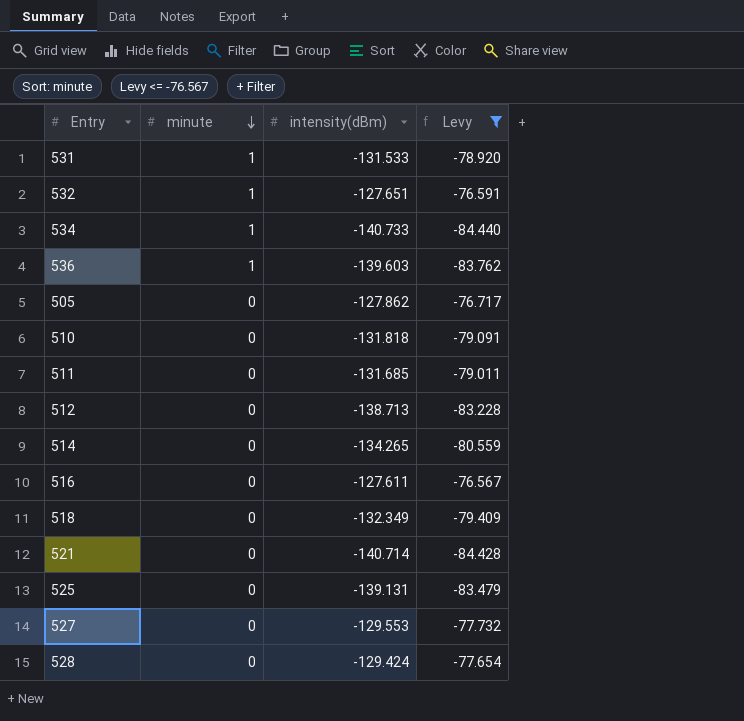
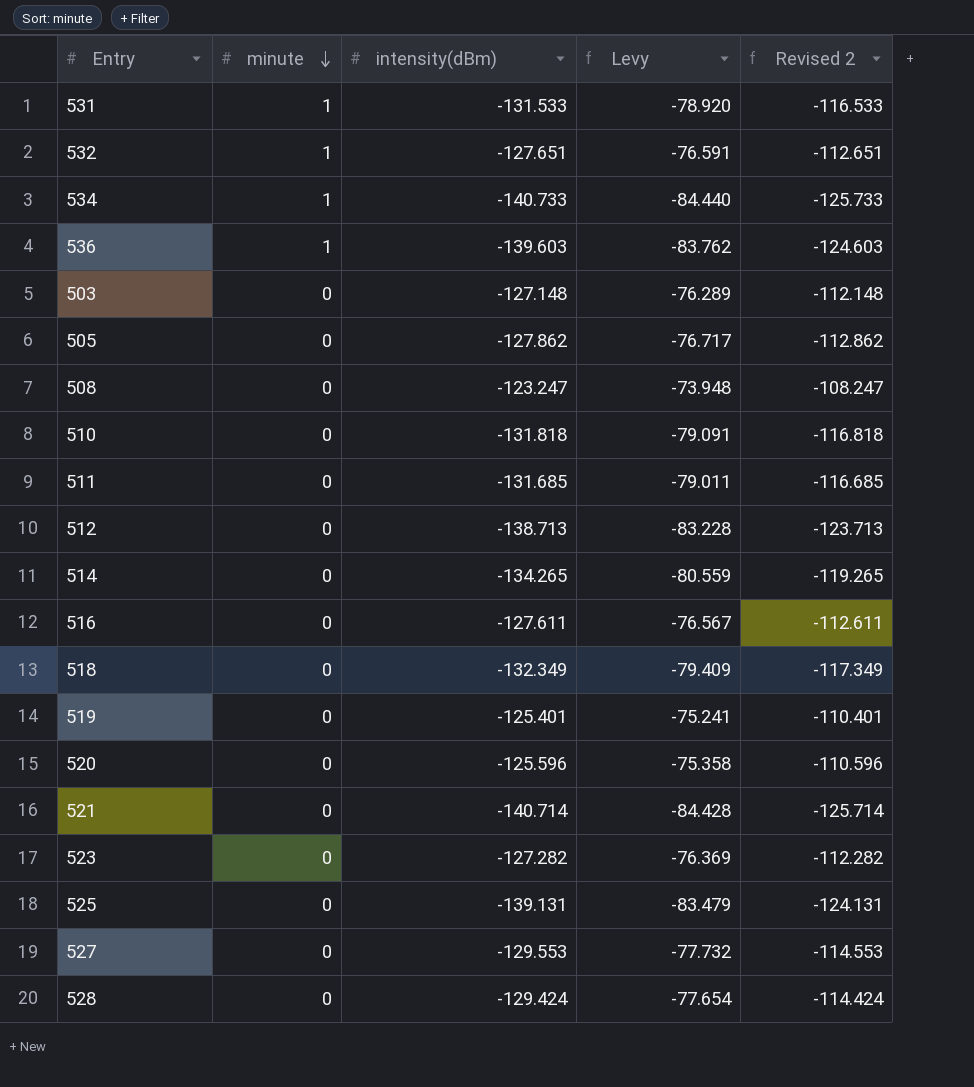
filter: Levy <= -76.567 -> none
column Revised 2 | formula: none -> [intensity(dBm)] + 15

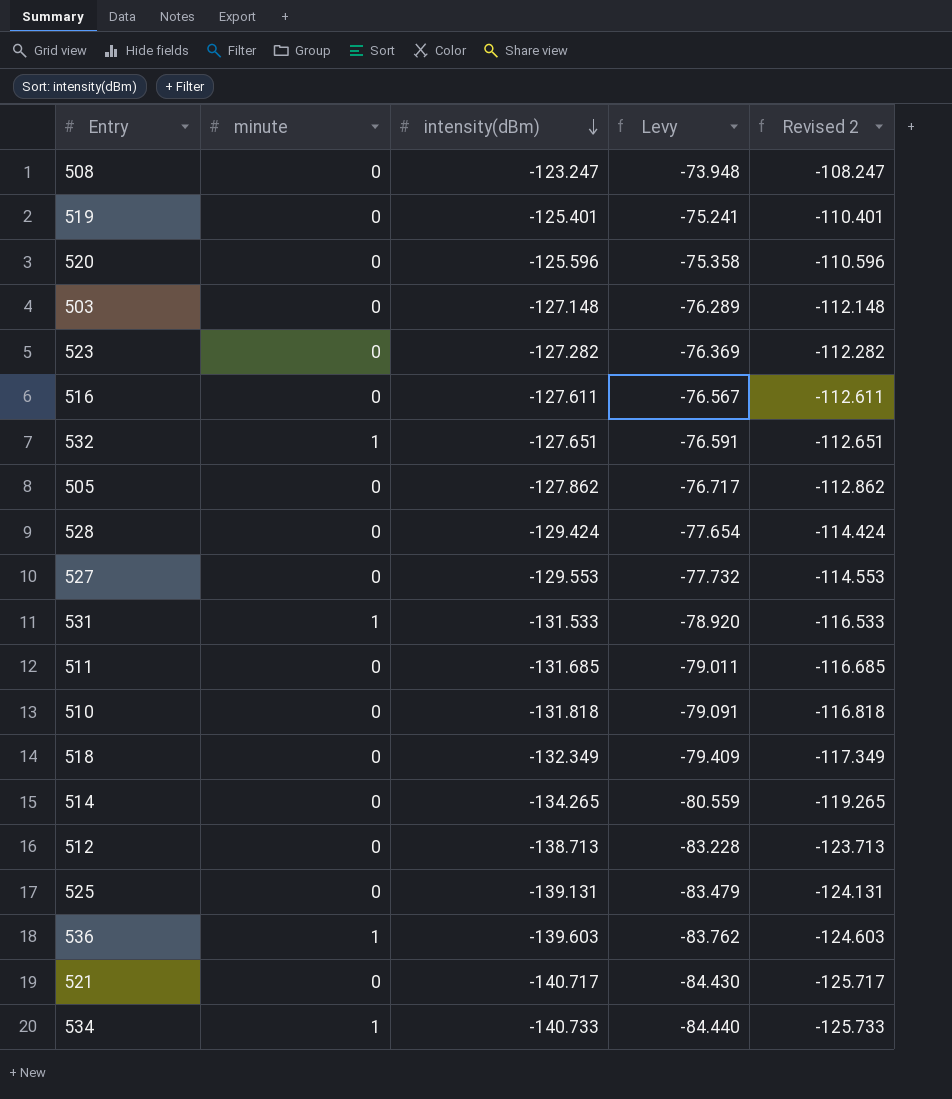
row order: minute descending -> intensity(dBm) descending
521 | intensity(dBm): -140.714 -> -140.717
521 | Levy: -84.428 -> -84.430
521 | Revised 2: -125.714 -> -125.717

